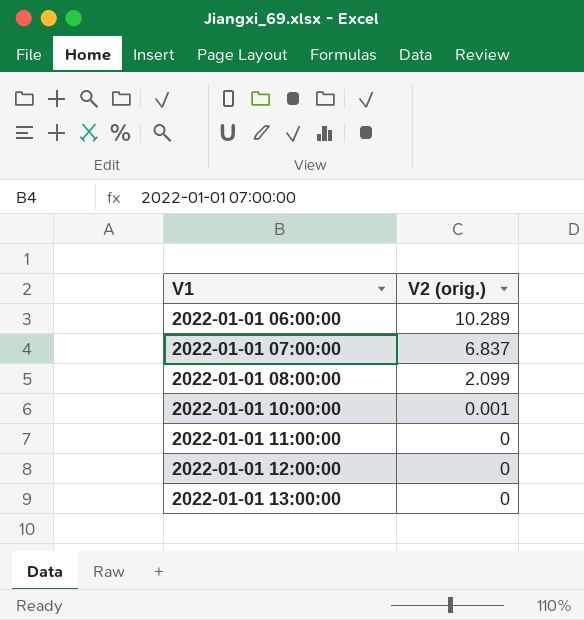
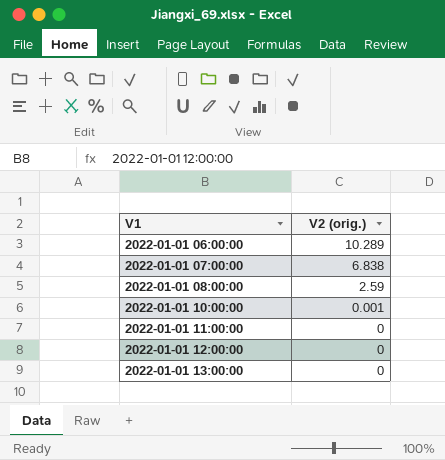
2022-01-01 07:00:00 | V2 (orig.): 6.837 -> 6.838
2022-01-01 08:00:00 | V2 (orig.): 2.099 -> 2.59

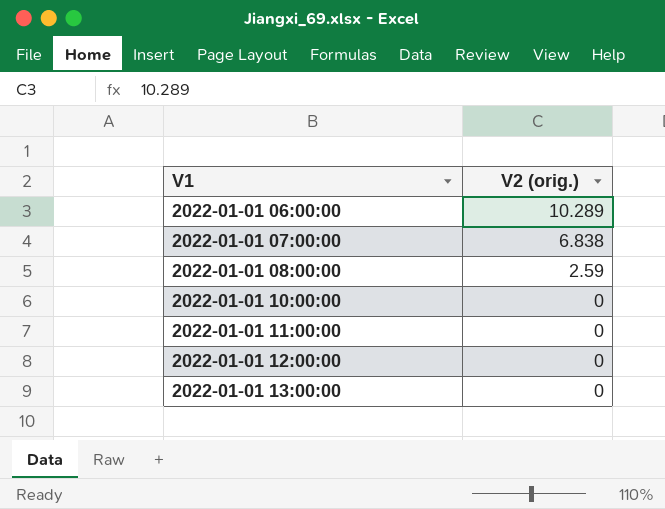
2022-01-01 10:00:00 | V2 (orig.): 0.001 -> 0

